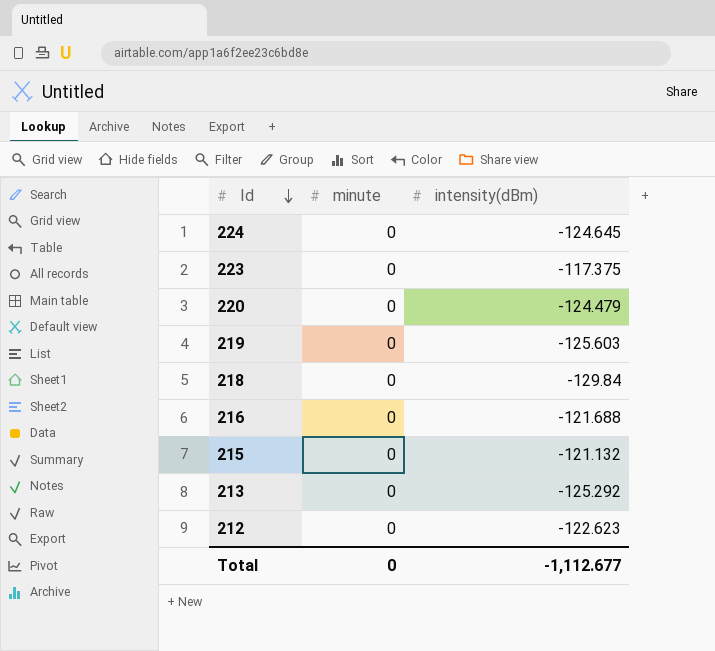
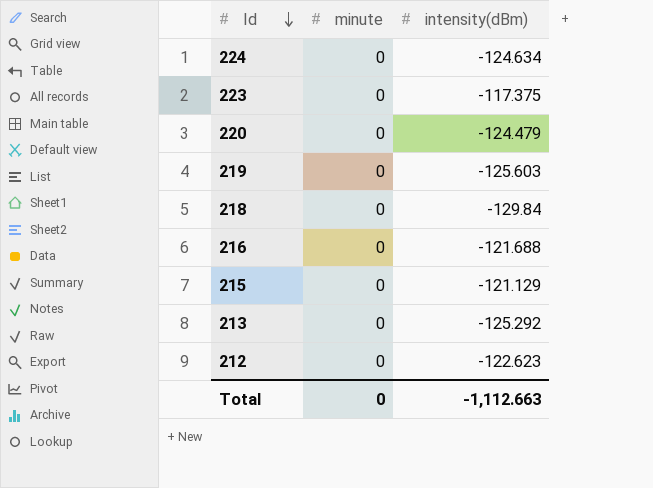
224 | intensity(dBm): -124.645 -> -124.634
215 | intensity(dBm): -121.132 -> -121.129
Total | intensity(dBm): -1,112.677 -> -1,112.663

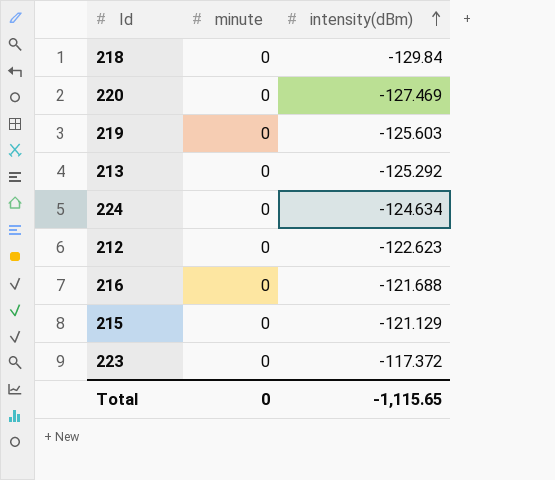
row order: Id descending -> intensity(dBm) ascending
220 | intensity(dBm): -124.479 -> -127.469
223 | intensity(dBm): -117.375 -> -117.372
Total | intensity(dBm): -1,112.663 -> -1,115.65

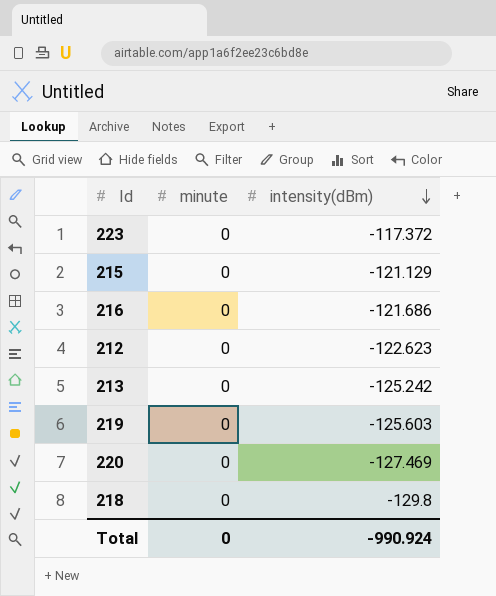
row order: intensity(dBm) ascending -> intensity(dBm) descending
row 224: 0 | -124.634 -> none
216 | intensity(dBm): -121.688 -> -121.686
213 | intensity(dBm): -125.292 -> -125.242
218 | intensity(dBm): -129.84 -> -129.8
Total | intensity(dBm): -1,115.65 -> -990.924

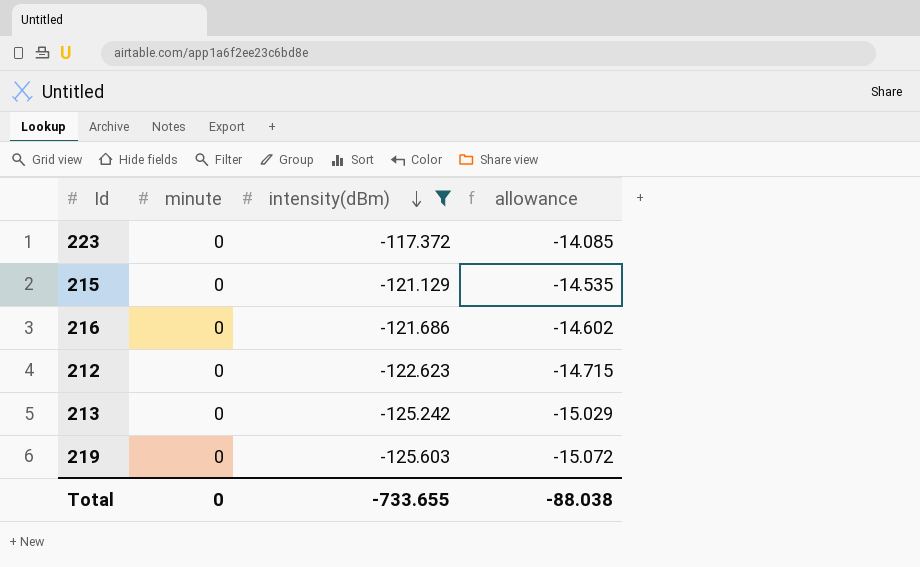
filter: none -> intensity(dBm) >= -125.603
column allowance | formula: none -> [intensity(dBm)] * 0.12
Total | intensity(dBm): -990.924 -> -733.655

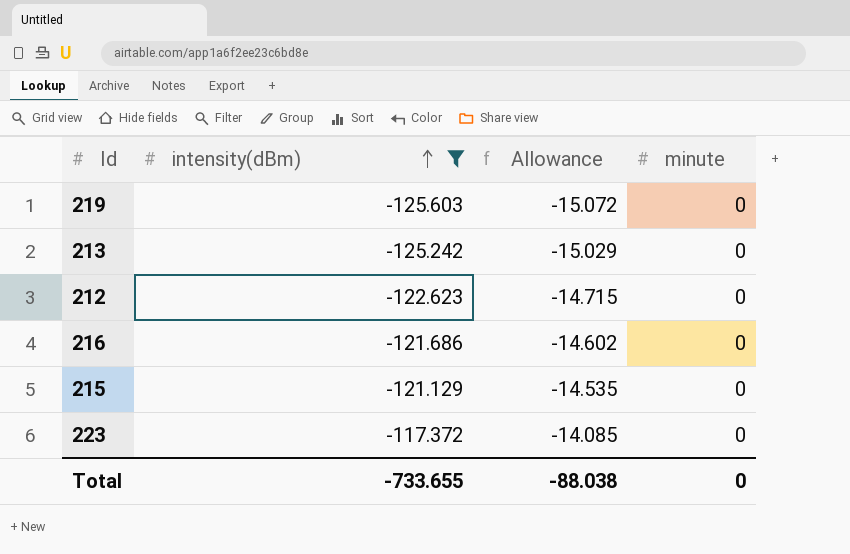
row order: intensity(dBm) descending -> intensity(dBm) ascending
column name: allowance -> Allowance
column minute | position: 2 -> 4

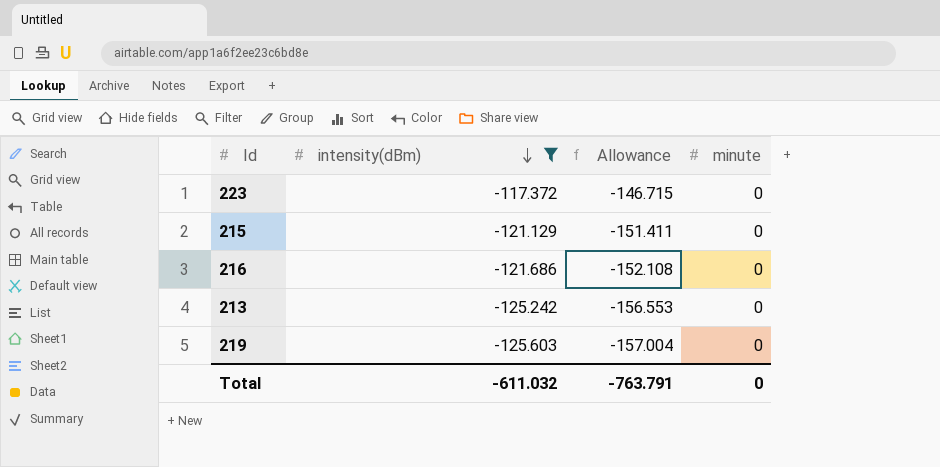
row order: intensity(dBm) ascending -> intensity(dBm) descending
column Allowance | formula: [intensity(dBm)] * 0.12 -> [intensity(dBm)] * 1.25
row 212: -122.623 | -14.715 | 0 -> none
Total | intensity(dBm): -733.655 -> -611.032
Total | Allowance: -88.038 -> -763.791

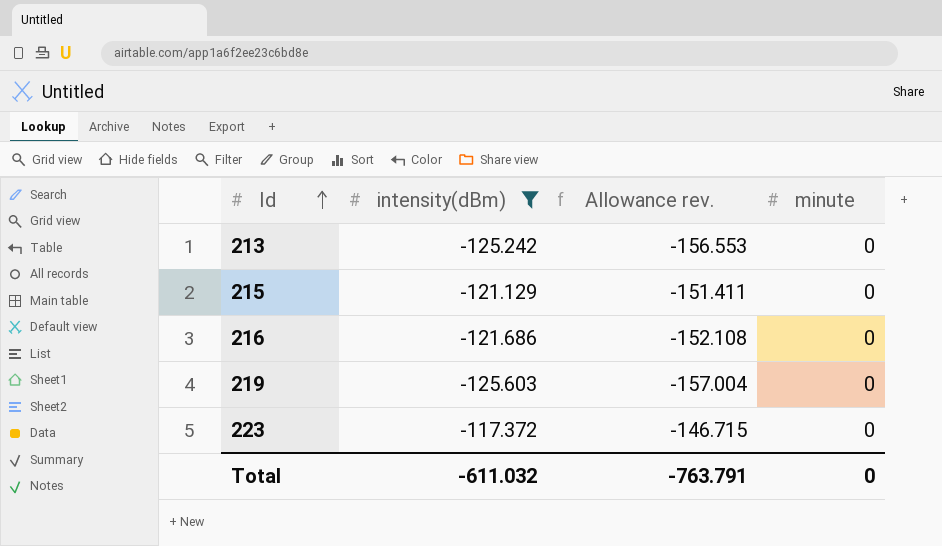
row order: intensity(dBm) descending -> Id ascending
column name: Allowance -> Allowance rev.

